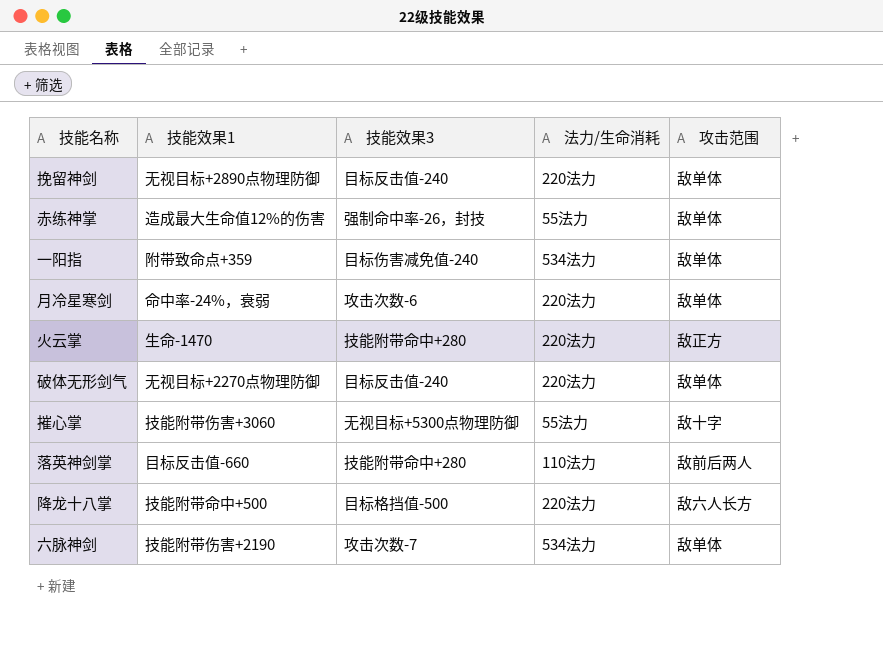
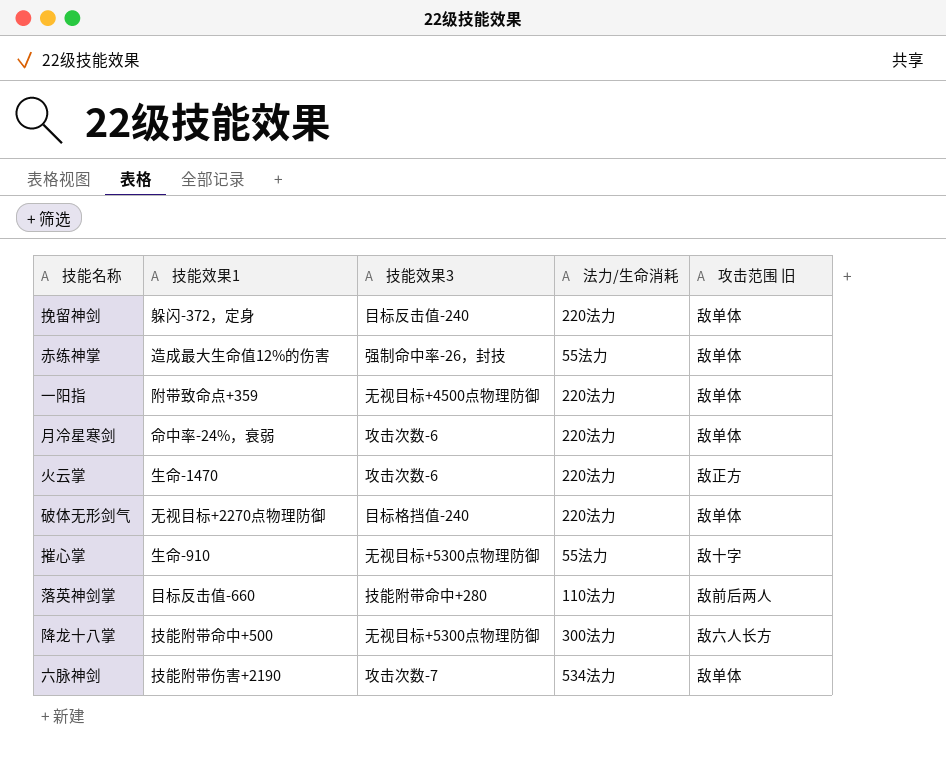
column name: 攻击范围 -> 攻击范围 旧
挽留神剑 | 技能效果1: 无视目标+2890点物理防御 -> 躲闪-372，定身
一阳指 | 技能效果3: 目标伤害减免值-240 -> 无视目标+4500点物理防御
一阳指 | 法力/生命消耗: 534法力 -> 220法力
火云掌 | 技能效果3: 技能附带命中+280 -> 攻击次数-6
破体无形剑气 | 技能效果3: 目标反击值-240 -> 目标格挡值-240
摧心掌 | 技能效果1: 技能附带伤害+3060 -> 生命-910
降龙十八掌 | 技能效果3: 目标格挡值-500 -> 无视目标+5300点物理防御
降龙十八掌 | 法力/生命消耗: 220法力 -> 300法力

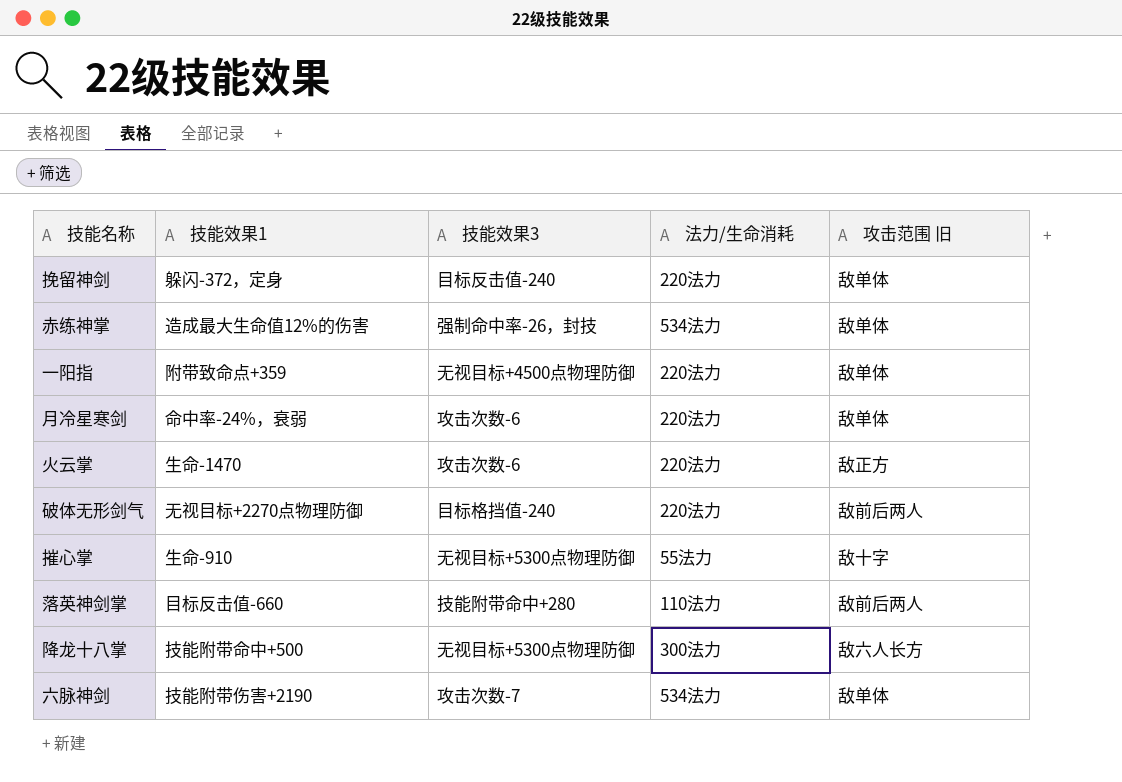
赤练神掌 | 法力/生命消耗: 55法力 -> 534法力
破体无形剑气 | 攻击范围 旧: 敌单体 -> 敌前后两人

